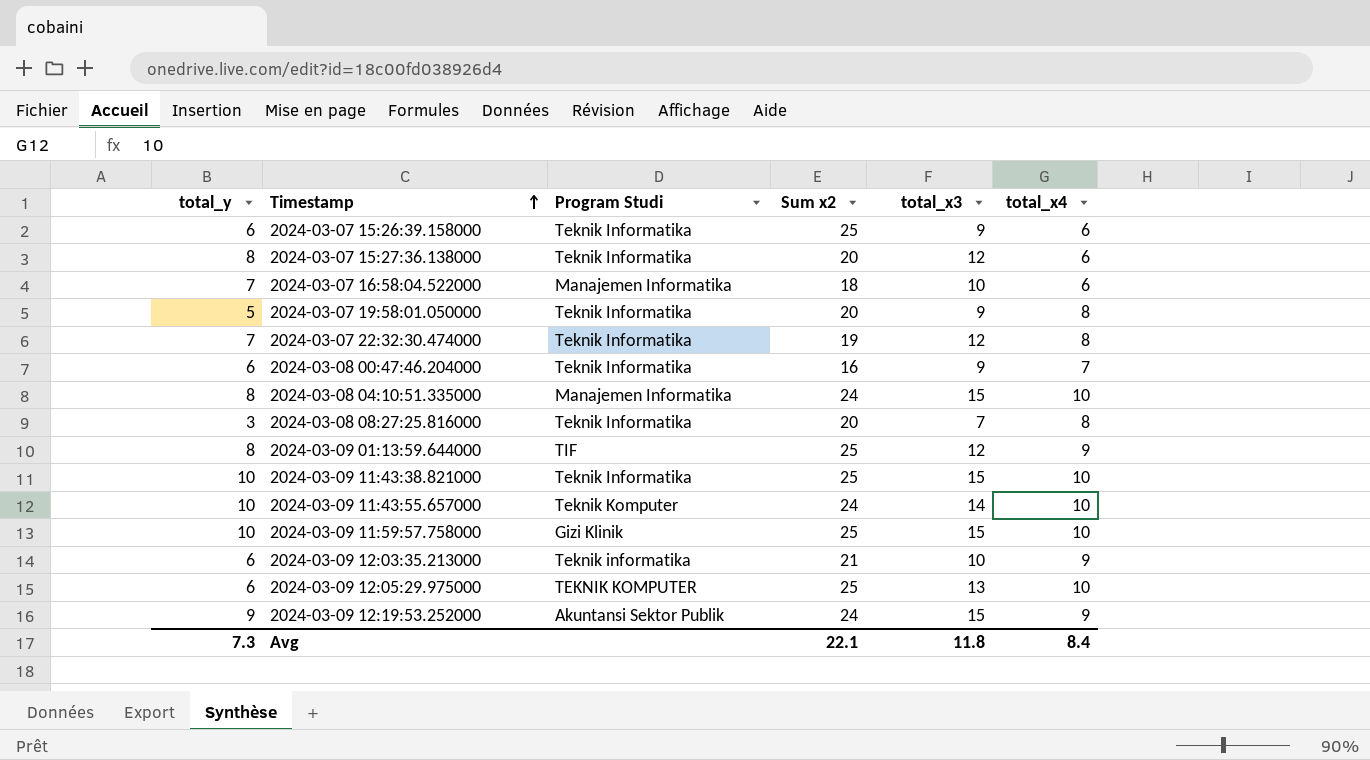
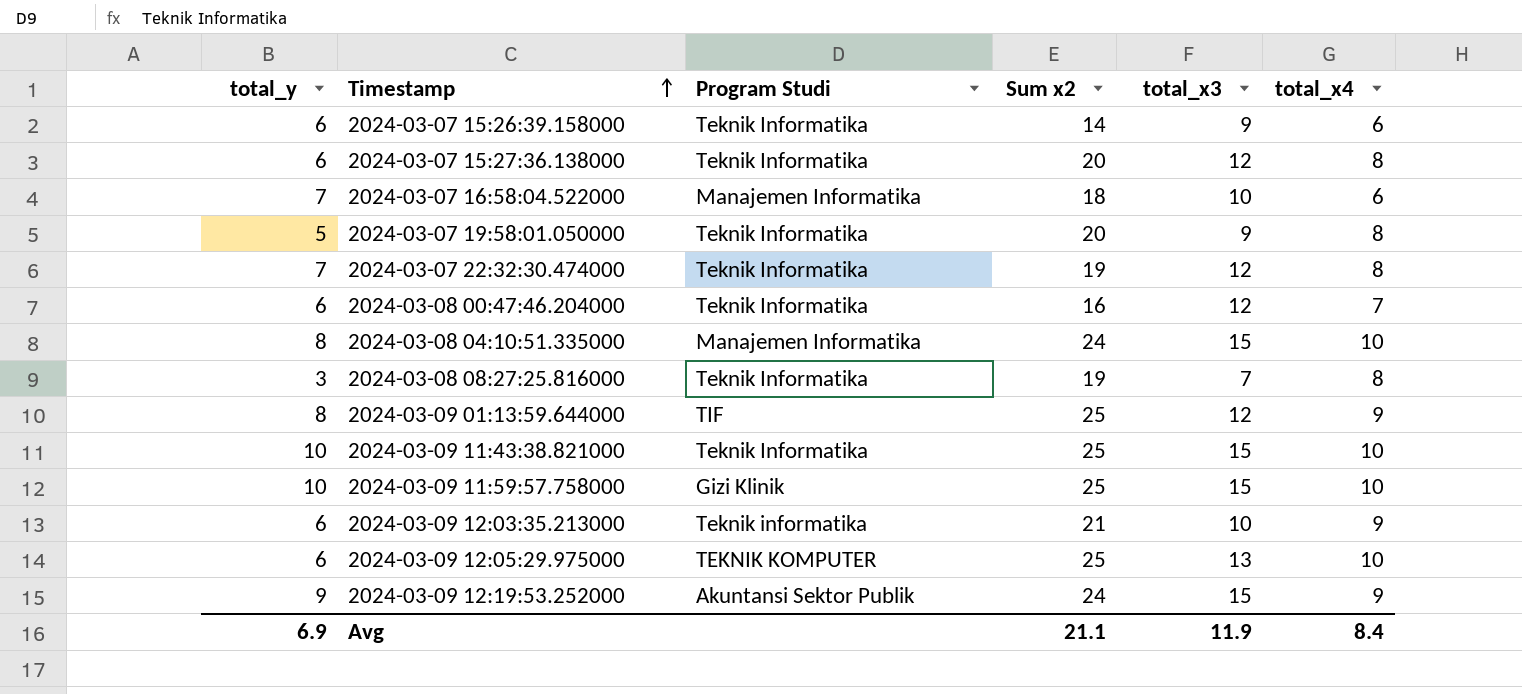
row 2024-03-09 11:43:55.657000: 10 | Teknik Komputer | 24 | 14 | 10 -> none
2024-03-07 15:26:39.158000 | Sum x2: 25 -> 14
2024-03-07 15:27:36.138000 | total_y: 8 -> 6
2024-03-07 15:27:36.138000 | total_x4: 6 -> 8
2024-03-08 00:47:46.204000 | total_x3: 9 -> 12
2024-03-08 08:27:25.816000 | Sum x2: 20 -> 19
Avg | total_y: 7.3 -> 6.9
Avg | Sum x2: 22.1 -> 21.1
Avg | total_x3: 11.8 -> 11.9

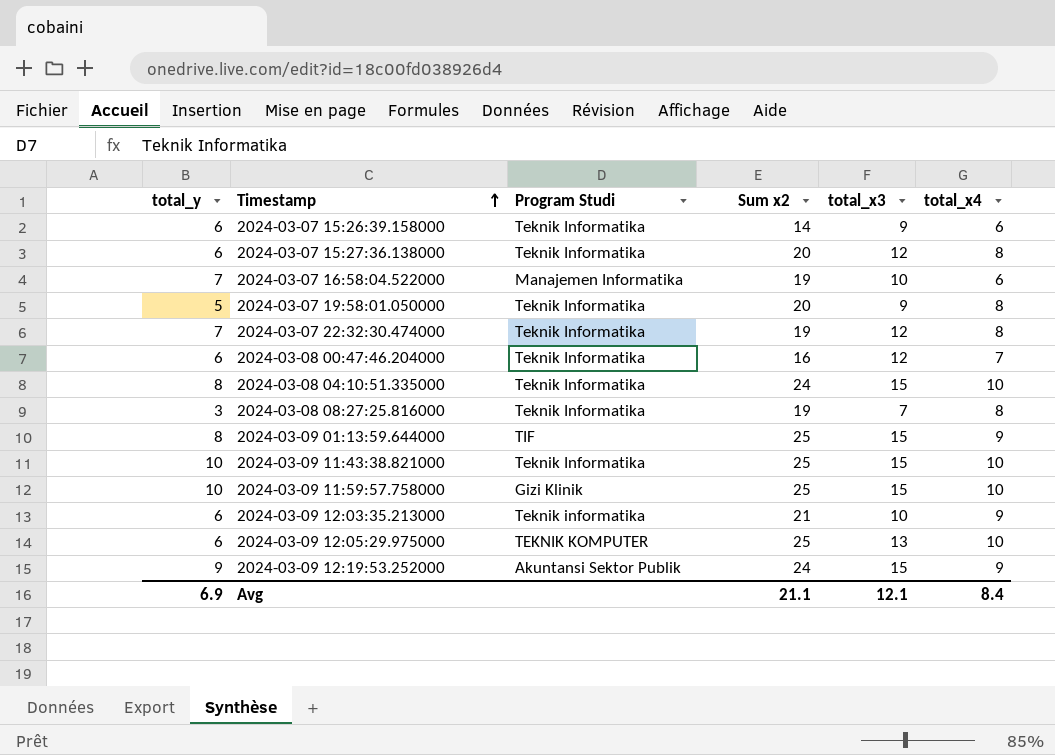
2024-03-07 16:58:04.522000 | Sum x2: 18 -> 19
2024-03-08 04:10:51.335000 | Program Studi: Manajemen Informatika -> Teknik Informatika
2024-03-09 01:13:59.644000 | total_x3: 12 -> 15
Avg | total_x3: 11.9 -> 12.1

